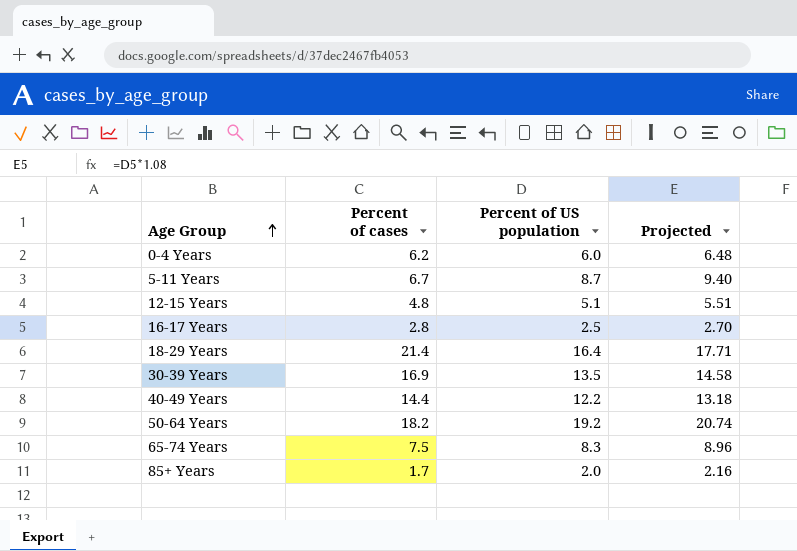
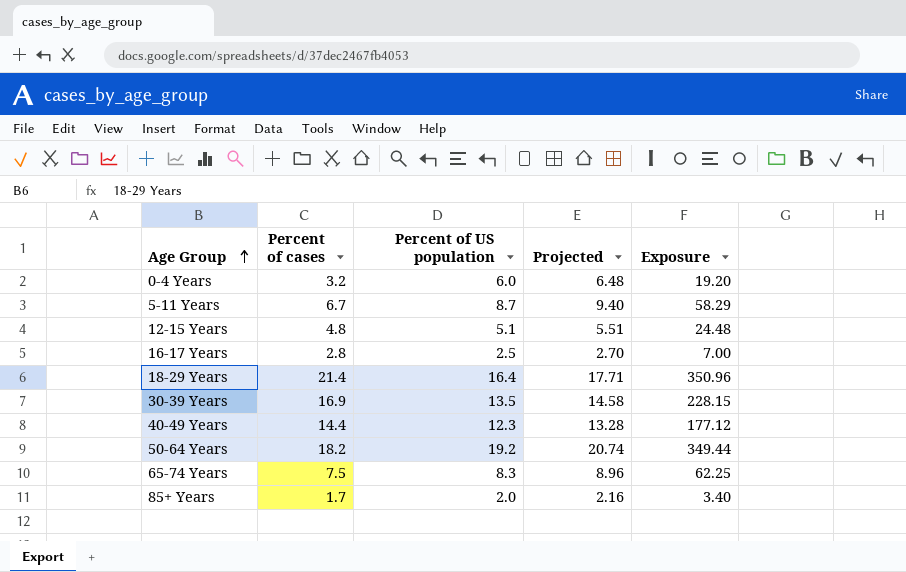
column Exposure | formula: none -> [Percent of cases] * [Percent of US population]
0-4 Years | Percent of cases: 6.2 -> 3.2
40-49 Years | Percent of US population: 12.2 -> 12.3
40-49 Years | Projected: 13.18 -> 13.28

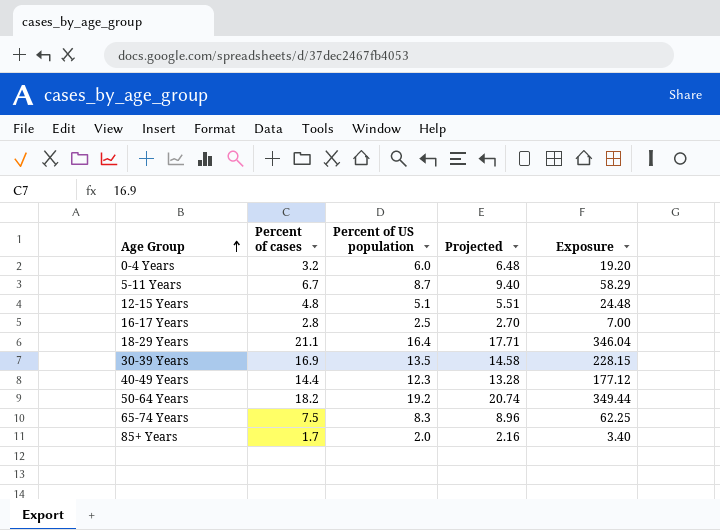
18-29 Years | Percent of cases: 21.4 -> 21.1
18-29 Years | Exposure: 350.96 -> 346.04

